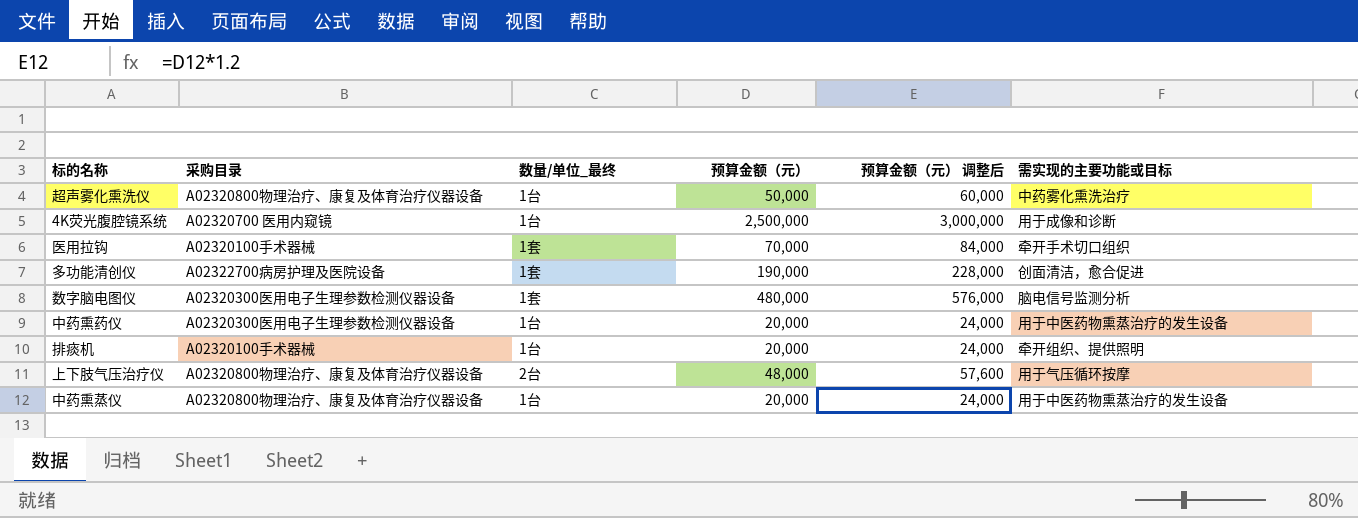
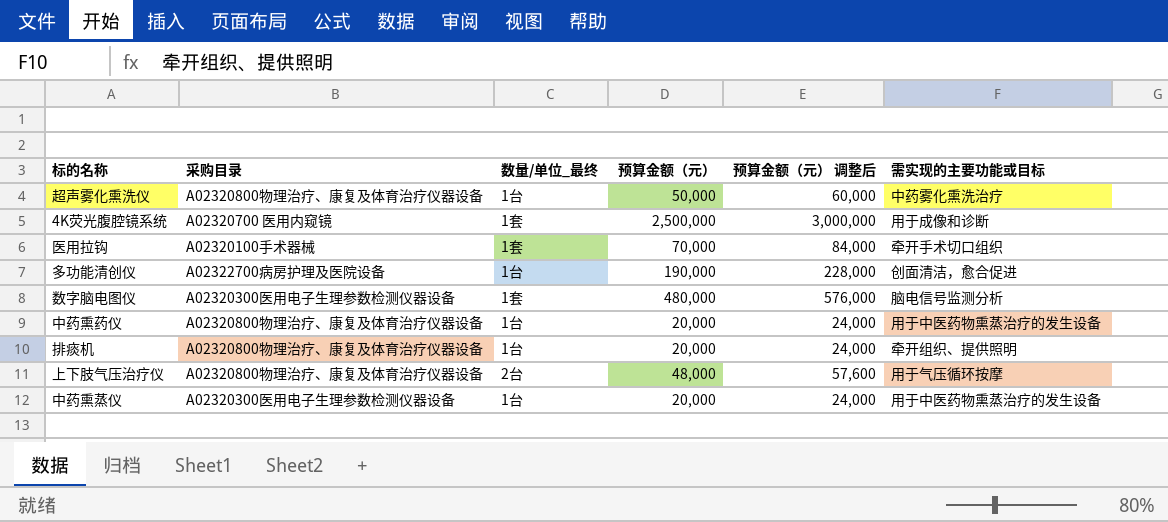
4K荧光腹腔镜系统 | 数量/单位_最终: 1台 -> 1套
多功能清创仪 | 数量/单位_最终: 1套 -> 1台
中药熏药仪 | 采购目录: A02320300医用电子生理参数检测仪器设备 -> A02320800物理治疗、康复及体育治疗仪器设备
排痰机 | 采购目录: A02320100手术器械 -> A02320800物理治疗、康复及体育治疗仪器设备
中药熏蒸仪 | 采购目录: A02320800物理治疗、康复及体育治疗仪器设备 -> A02320300医用电子生理参数检测仪器设备

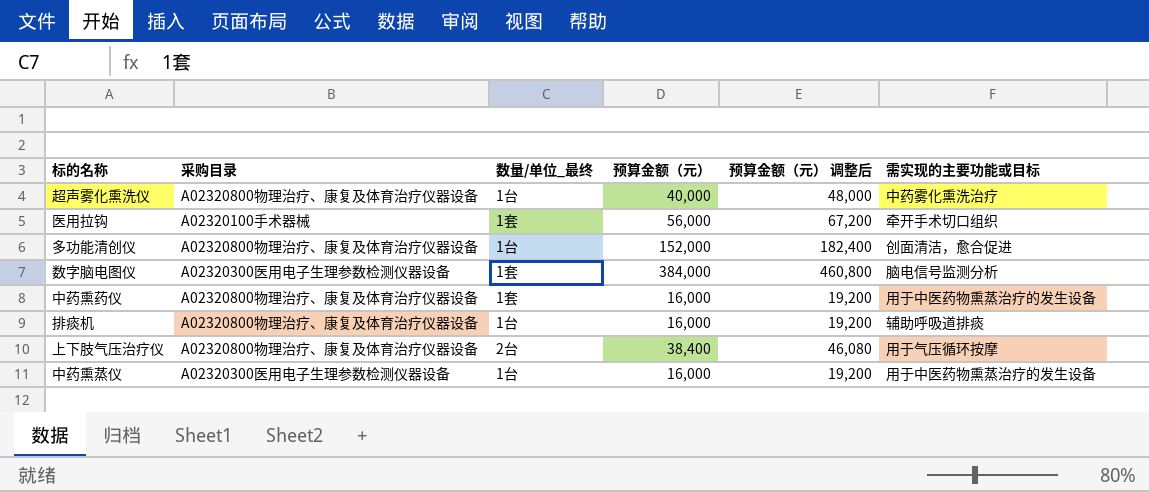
row 4K荧光腹腔镜系统: A02320700 医用内窥镜 | 1套 | 2,500,000 | 3,000,000 | 用于成像和诊断 -> none
超声雾化熏洗仪 | 预算金额（元）: 50,000 -> 40,000
超声雾化熏洗仪 | 预算金额（元） 调整后: 60,000 -> 48,000
医用拉钩 | 预算金额（元）: 70,000 -> 56,000
医用拉钩 | 预算金额（元） 调整后: 84,000 -> 67,200
多功能清创仪 | 采购目录: A02322700病房护理及医院设备 -> A02320800物理治疗、康复及体育治疗仪器设备
多功能清创仪 | 预算金额（元）: 190,000 -> 152,000
多功能清创仪 | 预算金额（元） 调整后: 228,000 -> 182,400
数字脑电图仪 | 预算金额（元）: 480,000 -> 384,000
数字脑电图仪 | 预算金额（元） 调整后: 576,000 -> 460,800
中药熏药仪 | 数量/单位_最终: 1台 -> 1套
中药熏药仪 | 预算金额（元）: 20,000 -> 16,000
中药熏药仪 | 预算金额（元） 调整后: 24,000 -> 19,200
排痰机 | 预算金额（元）: 20,000 -> 16,000
排痰机 | 预算金额（元） 调整后: 24,000 -> 19,200
排痰机 | 需实现的主要功能或目标: 牵开组织、提供照明 -> 辅助呼吸道排痰
上下肢气压治疗仪 | 预算金额（元）: 48,000 -> 38,400
上下肢气压治疗仪 | 预算金额（元） 调整后: 57,600 -> 46,080
中药熏蒸仪 | 预算金额（元）: 20,000 -> 16,000
中药熏蒸仪 | 预算金额（元） 调整后: 24,000 -> 19,200

